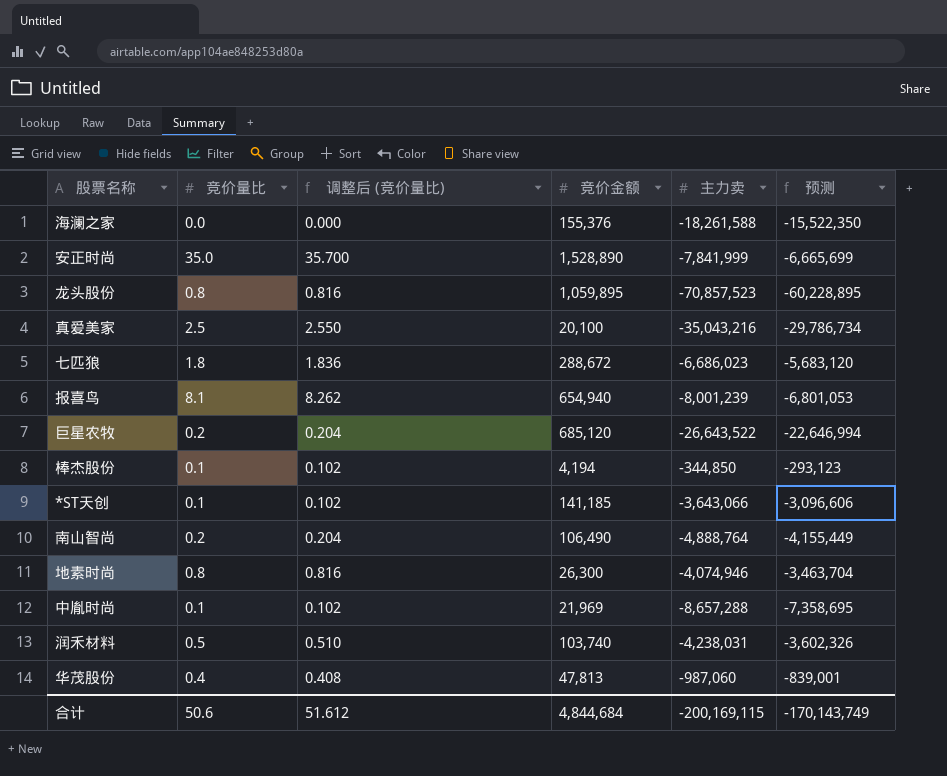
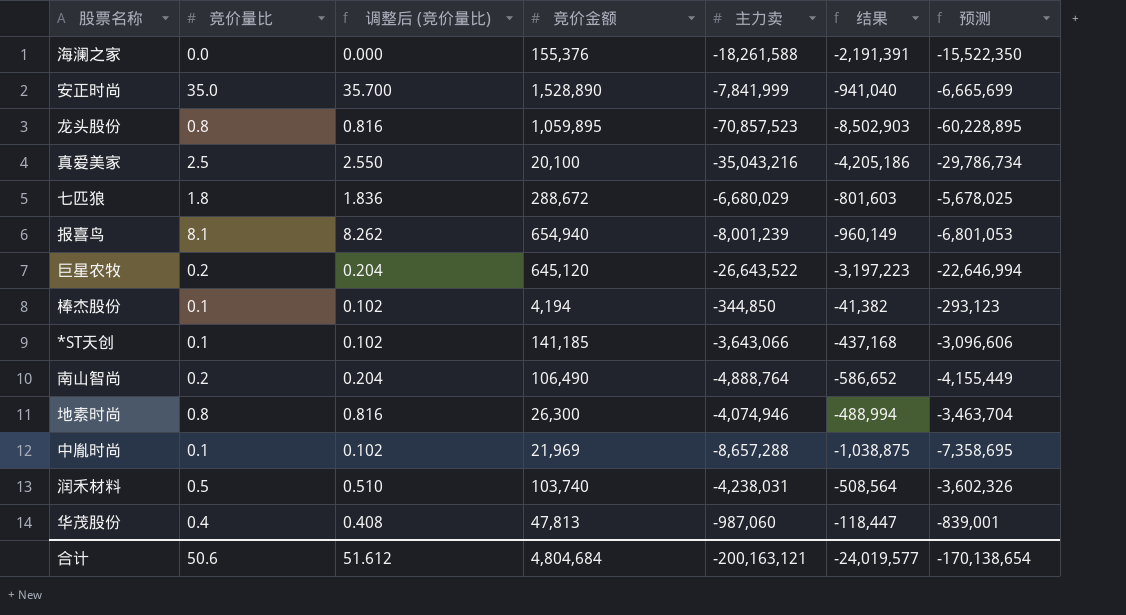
column 结果 | formula: none -> [主力卖] * 0.12
七匹狼 | 主力卖: -6,686,023 -> -6,680,029
七匹狼 | 预测: -5,683,120 -> -5,678,025
巨星农牧 | 竞价金额: 685,120 -> 645,120
合计 | 竞价金额: 4,844,684 -> 4,804,684
合计 | 主力卖: -200,169,115 -> -200,163,121
合计 | 预测: -170,143,749 -> -170,138,654

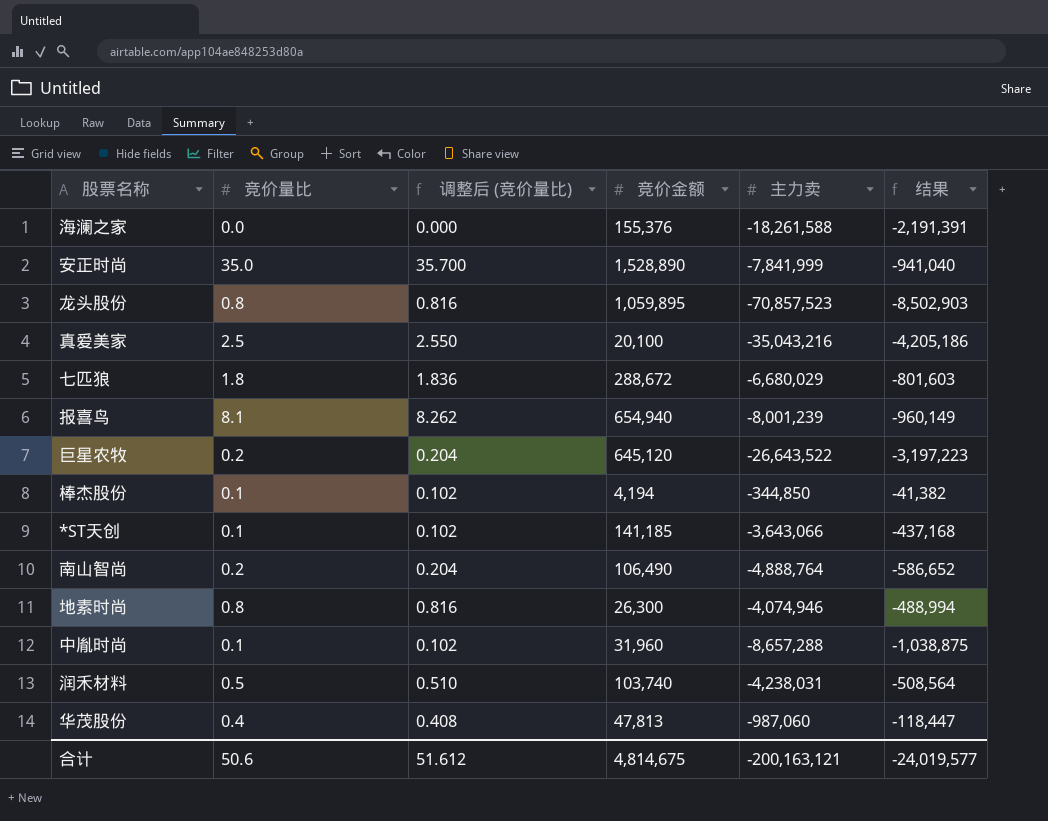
column 预测 | formula: [主力卖] * 0.85 -> none
中胤时尚 | 竞价金额: 21,969 -> 31,960
合计 | 竞价金额: 4,804,684 -> 4,814,675

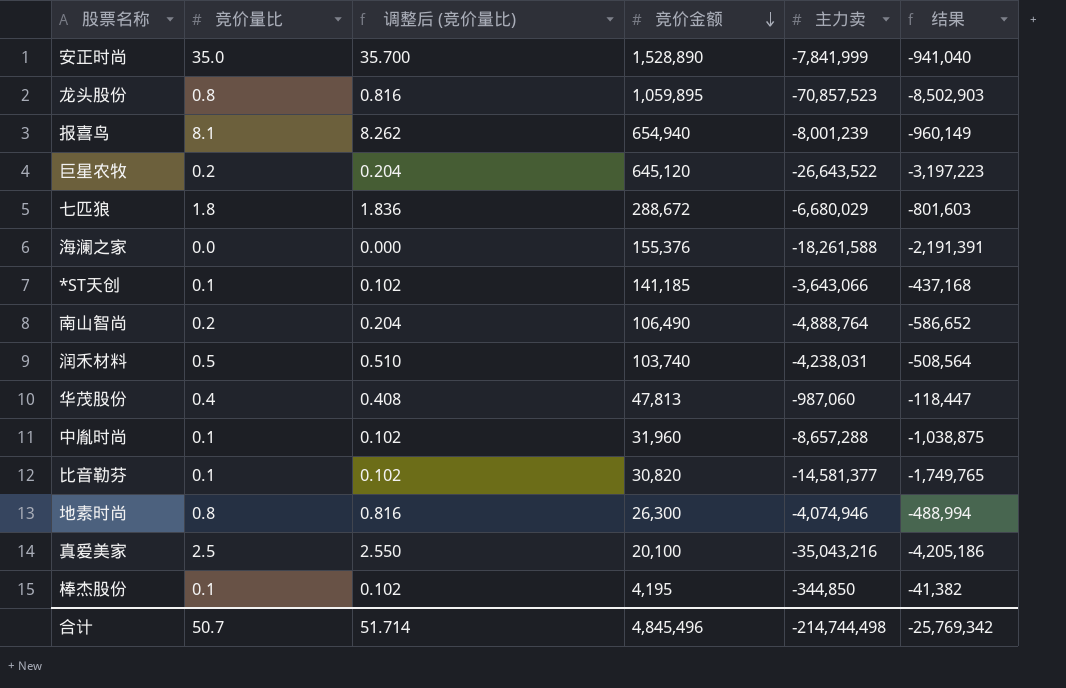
row order: none -> 竞价金额 descending
row 比音勒芬: none -> 0.1 | 0.102 | 30,820 | -14,581,377 | -1,749,765
棒杰股份 | 竞价金额: 4,194 -> 4,195
合计 | 竞价量比: 50.6 -> 50.7
合计 | 调整后 (竞价量比): 51.612 -> 51.714
合计 | 竞价金额: 4,814,675 -> 4,845,496
合计 | 主力卖: -200,163,121 -> -214,744,498
合计 | 结果: -24,019,577 -> -25,769,342

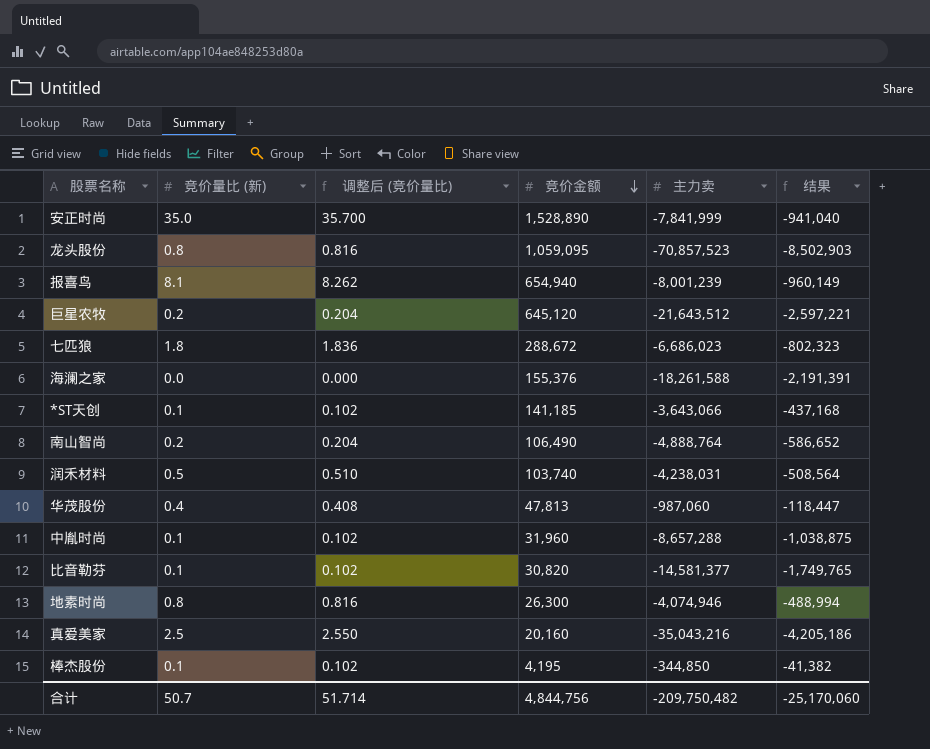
column name: 竞价量比 -> 竞价量比 (新)
龙头股份 | 竞价金额: 1,059,895 -> 1,059,095
巨星农牧 | 主力卖: -26,643,522 -> -21,643,512
巨星农牧 | 结果: -3,197,223 -> -2,597,221
七匹狼 | 主力卖: -6,680,029 -> -6,686,023
七匹狼 | 结果: -801,603 -> -802,323
真爱美家 | 竞价金额: 20,100 -> 20,160
合计 | 竞价金额: 4,845,496 -> 4,844,756
合计 | 主力卖: -214,744,498 -> -209,750,482
合计 | 结果: -25,769,342 -> -25,170,060

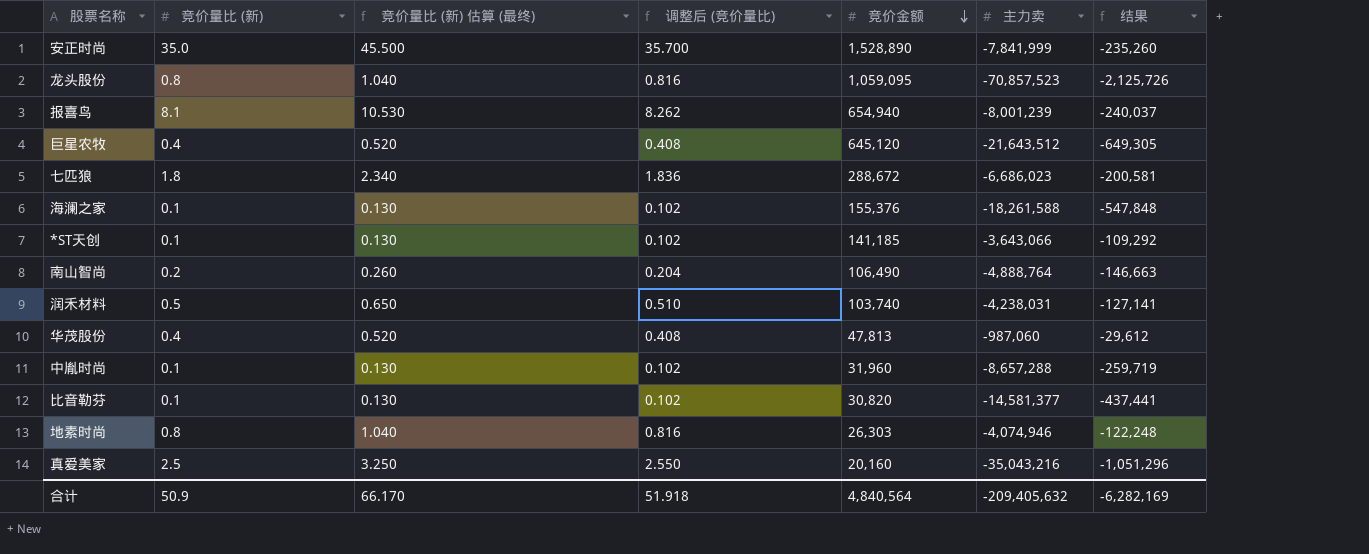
column 竞价量比 (新) 估算 (最终) | formula: none -> [竞价量比 (新)] * 1.3
column 结果 | formula: [主力卖] * 0.12 -> [主力卖] * 0.03
row 棒杰股份: 0.1 | 0.102 | 4,195 | -344,850 | -41,382 -> none
巨星农牧 | 竞价量比 (新): 0.2 -> 0.4
巨星农牧 | 调整后 (竞价量比): 0.204 -> 0.408
海澜之家 | 竞价量比 (新): 0.0 -> 0.1
海澜之家 | 调整后 (竞价量比): 0.000 -> 0.102
地素时尚 | 竞价金额: 26,300 -> 26,303
合计 | 竞价量比 (新): 50.7 -> 50.9
合计 | 调整后 (竞价量比): 51.714 -> 51.918
合计 | 竞价金额: 4,844,756 -> 4,840,564
合计 | 主力卖: -209,750,482 -> -209,405,632
合计 | 结果: -25,170,060 -> -6,282,169

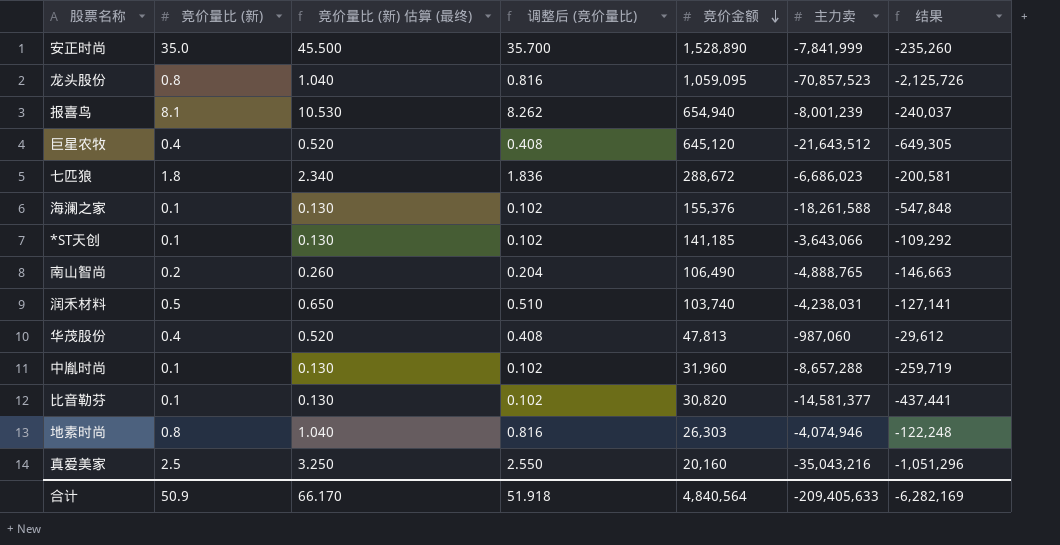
南山智尚 | 主力卖: -4,888,764 -> -4,888,765
合计 | 主力卖: -209,405,632 -> -209,405,633

